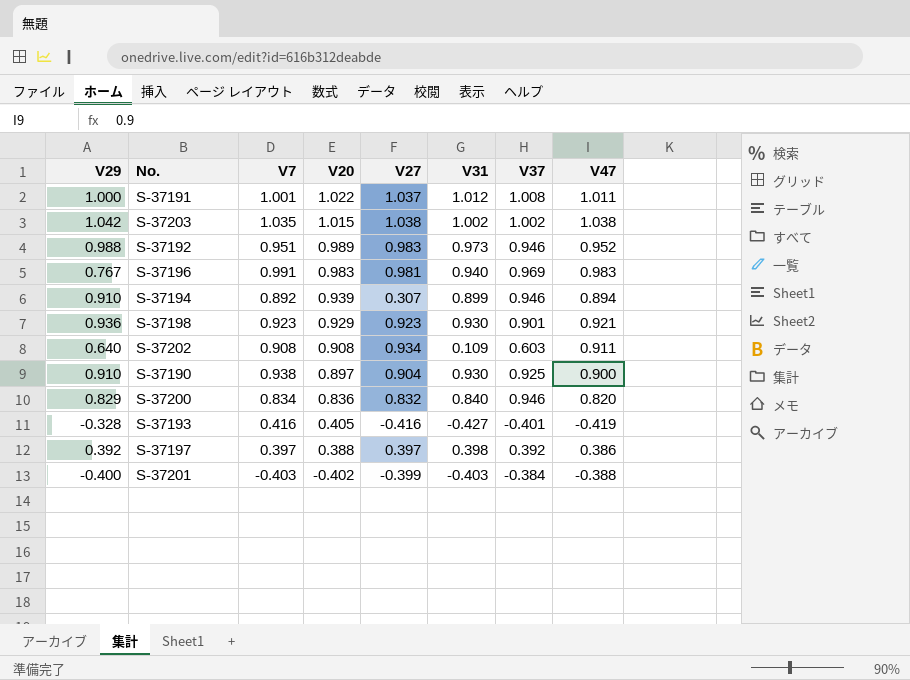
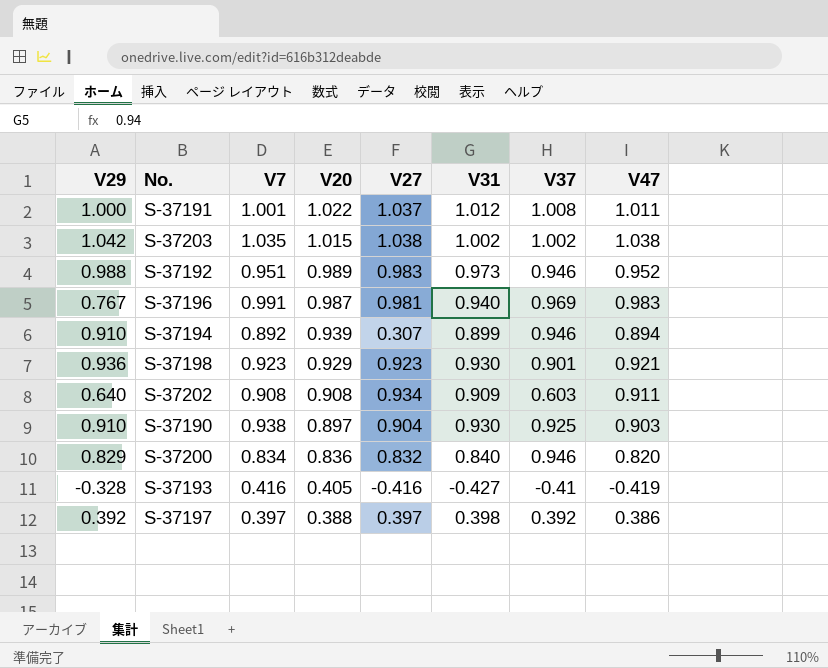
row S-37201: -0.400 | -0.403 | -0.402 | -0.399 | -0.403 | -0.384 | -0.388 -> none
S-37196 | V20: 0.983 -> 0.987
S-37202 | V31: 0.109 -> 0.909
S-37190 | V47: 0.900 -> 0.903
S-37193 | V37: -0.401 -> -0.41

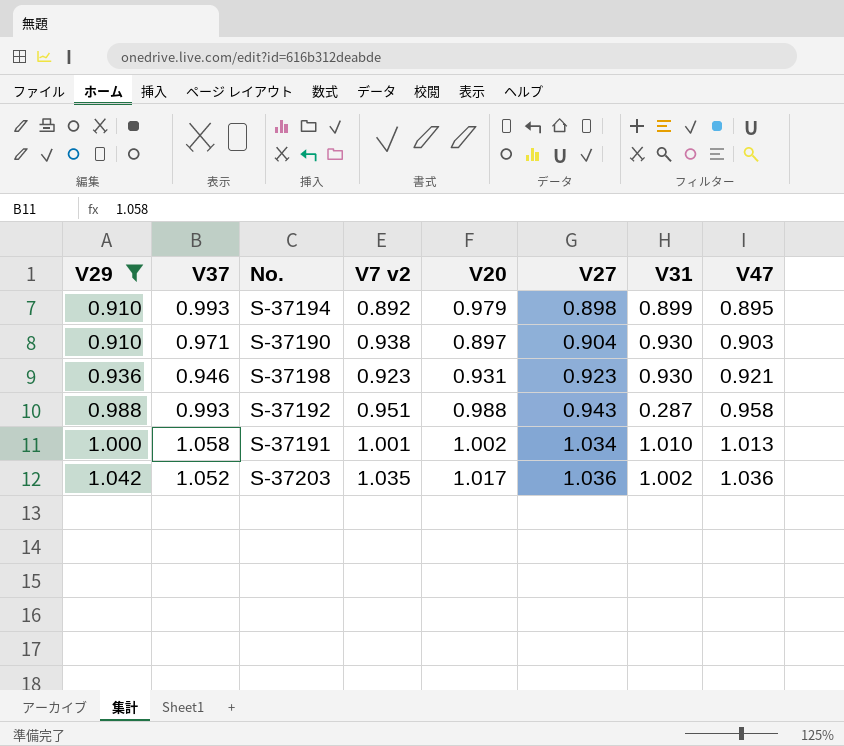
filter: none -> V29 >= 0.910
row order: V20 descending -> V29 ascending
column V37 | position: 7 -> 2
column name: V7 -> V7 v2
S-37194 | V37: 0.946 -> 0.993
S-37194 | V20: 0.939 -> 0.979
S-37194 | V27: 0.307 -> 0.898
S-37194 | V47: 0.894 -> 0.895
S-37190 | V37: 0.925 -> 0.971
S-37198 | V37: 0.901 -> 0.946
S-37198 | V20: 0.929 -> 0.931
S-37192 | V37: 0.946 -> 0.993
S-37192 | V20: 0.989 -> 0.988
S-37192 | V27: 0.983 -> 0.943
S-37192 | V31: 0.973 -> 0.287
S-37192 | V47: 0.952 -> 0.958
S-37191 | V37: 1.008 -> 1.058
S-37191 | V20: 1.022 -> 1.002
S-37191 | V27: 1.037 -> 1.034
S-37191 | V31: 1.012 -> 1.010
S-37191 | V47: 1.011 -> 1.013
S-37203 | V37: 1.002 -> 1.052
S-37203 | V20: 1.015 -> 1.017
S-37203 | V27: 1.038 -> 1.036
S-37203 | V47: 1.038 -> 1.036

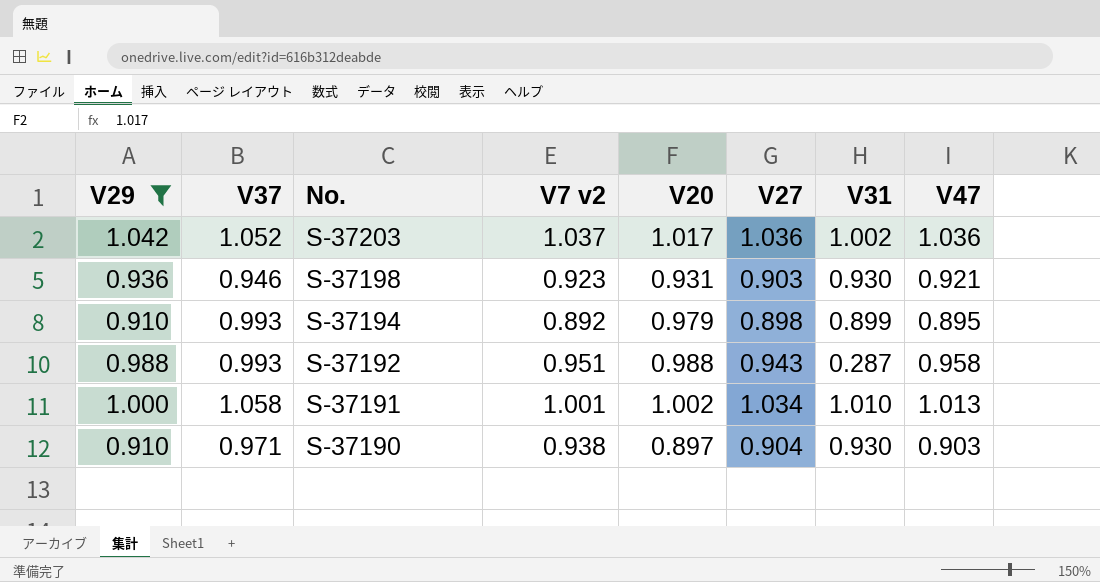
row order: V29 ascending -> No. descending
S-37203 | V7 v2: 1.035 -> 1.037
S-37198 | V27: 0.923 -> 0.903

